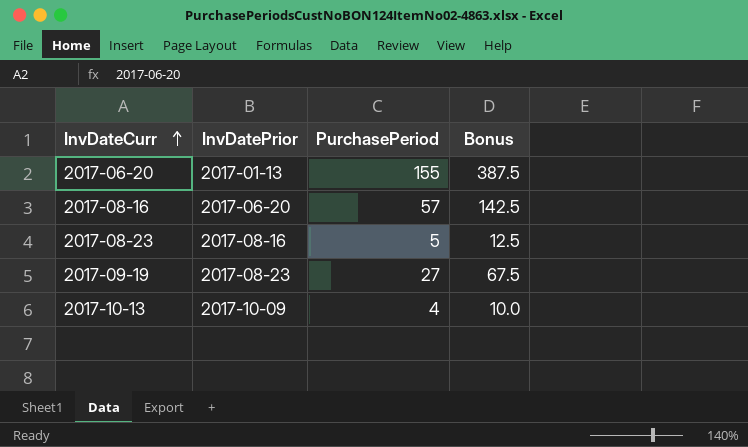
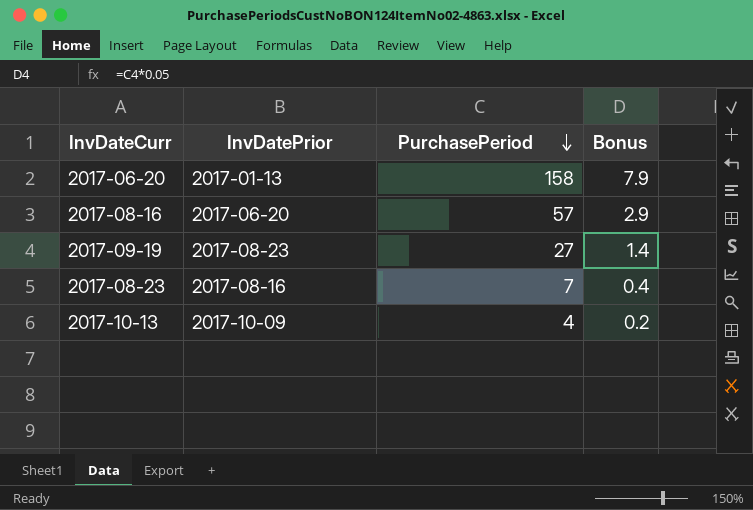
row order: InvDateCurr ascending -> PurchasePeriod descending
column Bonus | formula: [PurchasePeriod] * 2.5 -> [PurchasePeriod] * 0.05
2017-06-20 | PurchasePeriod: 155 -> 158
2017-08-23 | PurchasePeriod: 5 -> 7

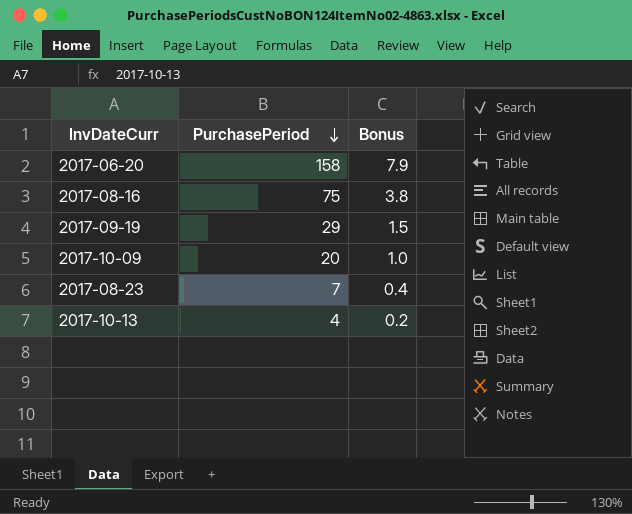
column InvDatePrior | position: 2 -> none
2017-08-16 | PurchasePeriod: 57 -> 75
2017-08-16 | Bonus: 2.9 -> 3.8
2017-09-19 | PurchasePeriod: 27 -> 29
2017-09-19 | Bonus: 1.4 -> 1.5
row 2017-10-09: none -> 20 | 1.0

